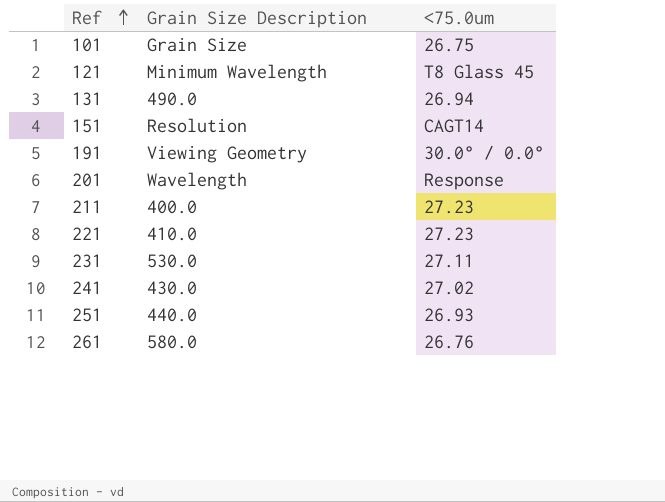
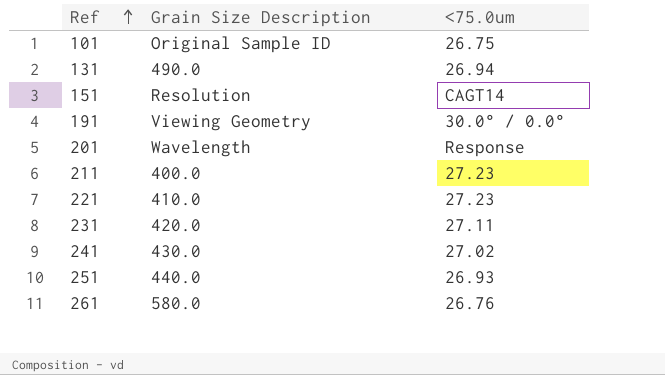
row 121: Minimum Wavelength | T8 Glass 45 -> none
101 | Grain Size Description: Grain Size -> Original Sample ID
231 | Grain Size Description: 530.0 -> 420.0

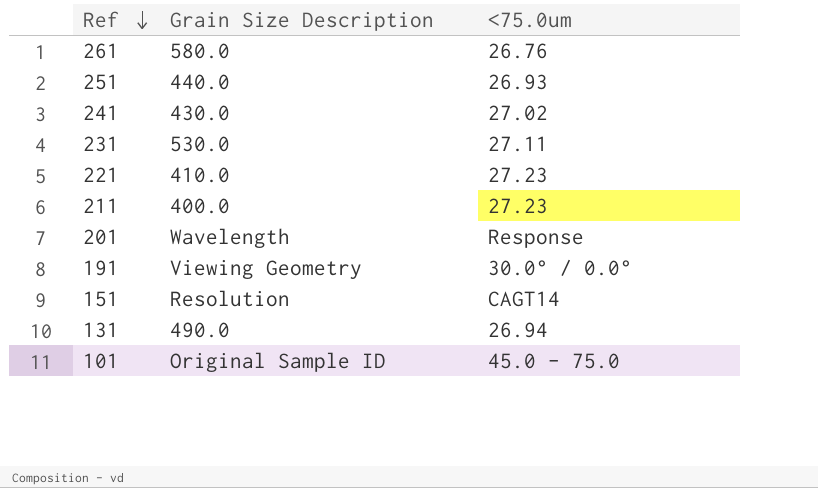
row order: Ref ascending -> Ref descending
231 | Grain Size Description: 420.0 -> 530.0
101 | <75.0um: 26.75 -> 45.0 - 75.0

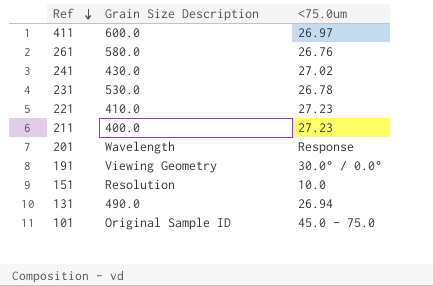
row 251: 440.0 | 26.93 -> none
row 411: none -> 600.0 | 26.97
231 | <75.0um: 27.11 -> 26.78
151 | <75.0um: CAGT14 -> 10.0

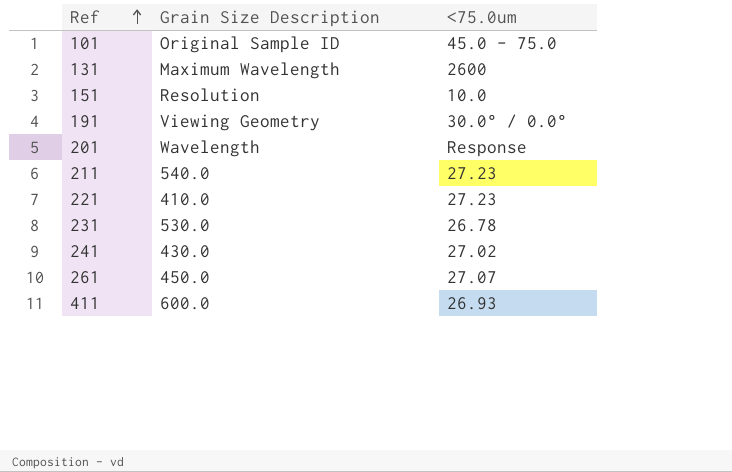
row order: Ref descending -> Ref ascending
131 | Grain Size Description: 490.0 -> Maximum Wavelength
131 | <75.0um: 26.94 -> 2600
211 | Grain Size Description: 400.0 -> 540.0
261 | Grain Size Description: 580.0 -> 450.0
261 | <75.0um: 26.76 -> 27.07
411 | <75.0um: 26.97 -> 26.93

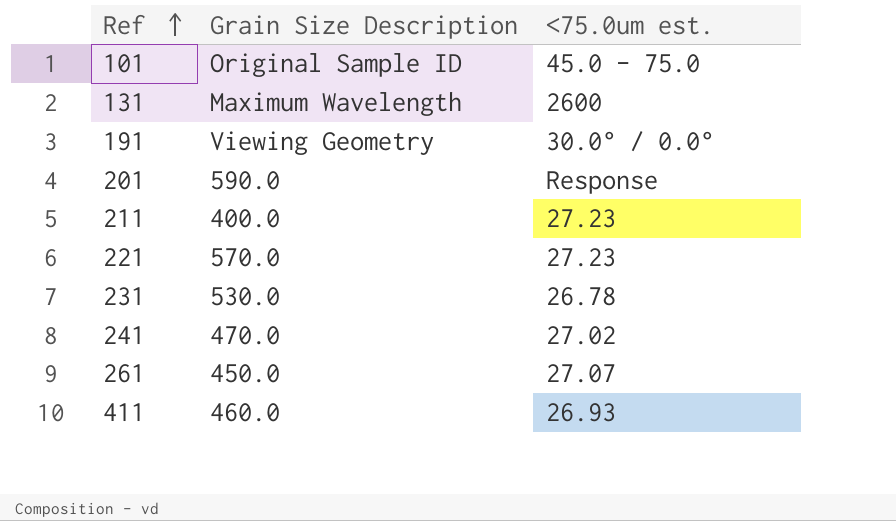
column name: <75.0um -> <75.0um est.
row 151: Resolution | 10.0 -> none
201 | Grain Size Description: Wavelength -> 590.0
211 | Grain Size Description: 540.0 -> 400.0
221 | Grain Size Description: 410.0 -> 570.0
241 | Grain Size Description: 430.0 -> 470.0
411 | Grain Size Description: 600.0 -> 460.0

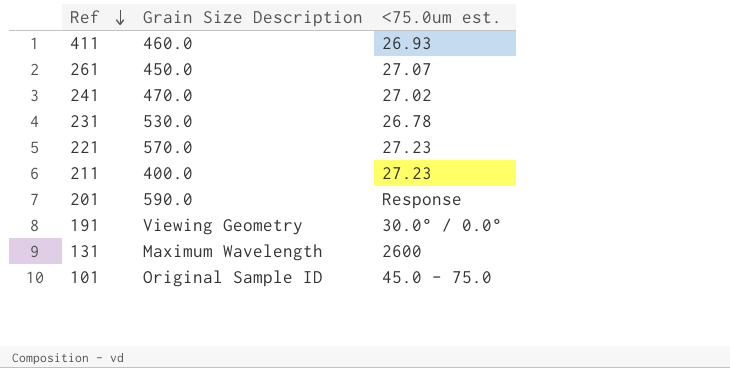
row order: Ref ascending -> Ref descending

